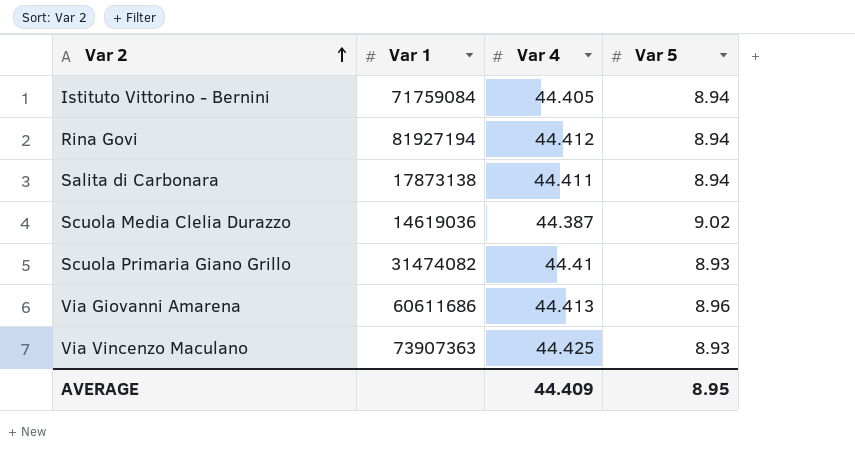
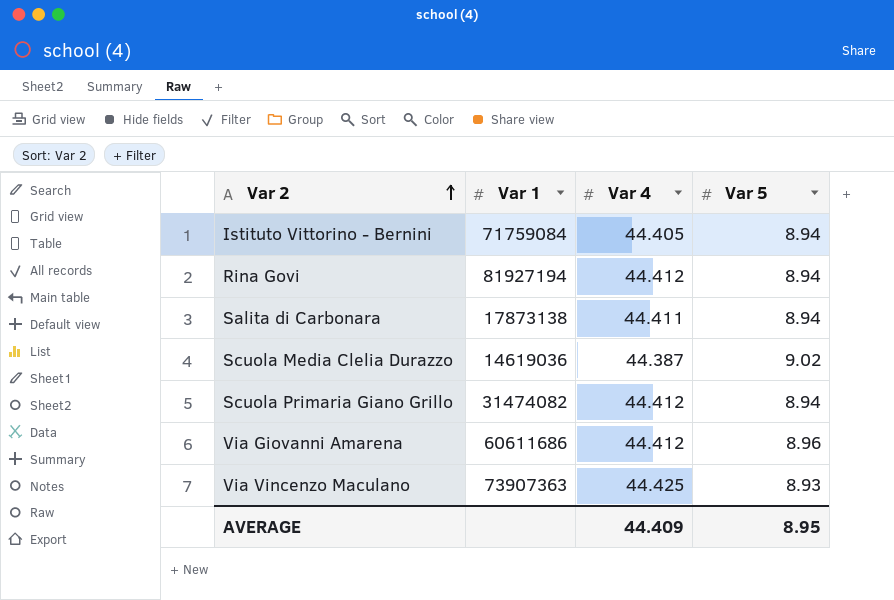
Scuola Primaria Giano Grillo | Var 4: 44.41 -> 44.412
Scuola Primaria Giano Grillo | Var 5: 8.93 -> 8.94
Via Giovanni Amarena | Var 4: 44.413 -> 44.412

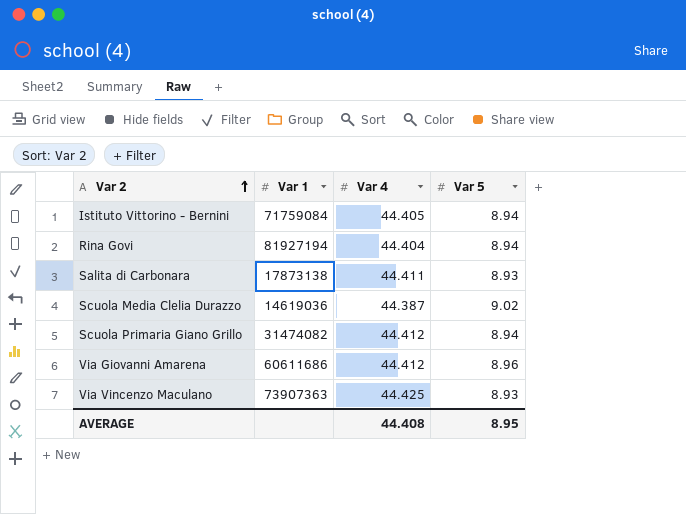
Rina Govi | Var 4: 44.412 -> 44.404
Salita di Carbonara | Var 5: 8.94 -> 8.93
AVERAGE | Var 4: 44.409 -> 44.408

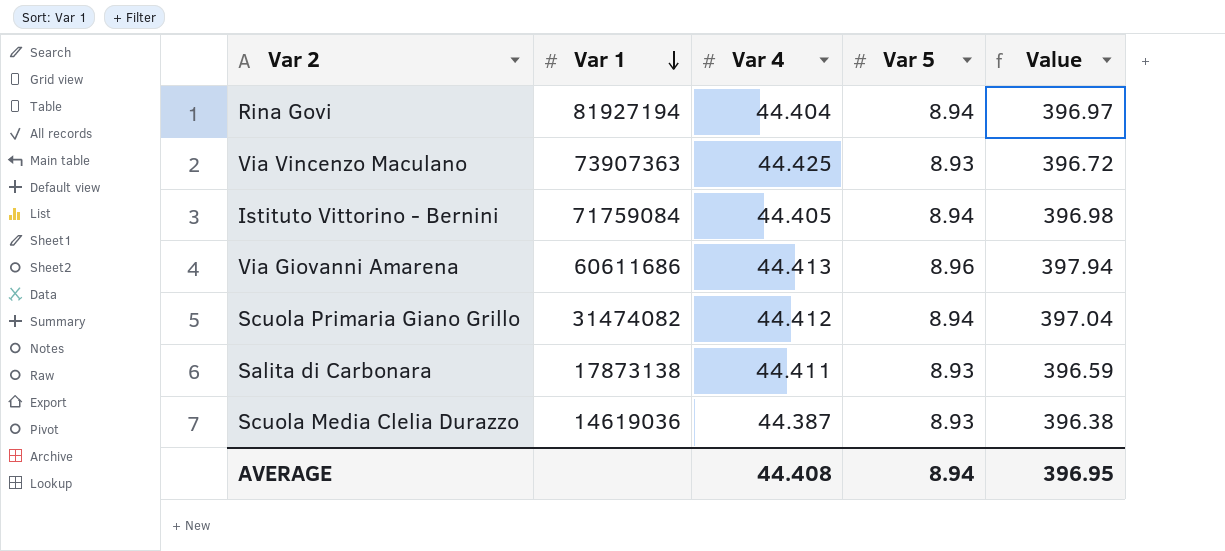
row order: Var 2 ascending -> Var 1 descending
column Value | formula: none -> [Var 4] * [Var 5]
Via Giovanni Amarena | Var 4: 44.412 -> 44.413
Scuola Media Clelia Durazzo | Var 5: 9.02 -> 8.93
AVERAGE | Var 5: 8.95 -> 8.94

